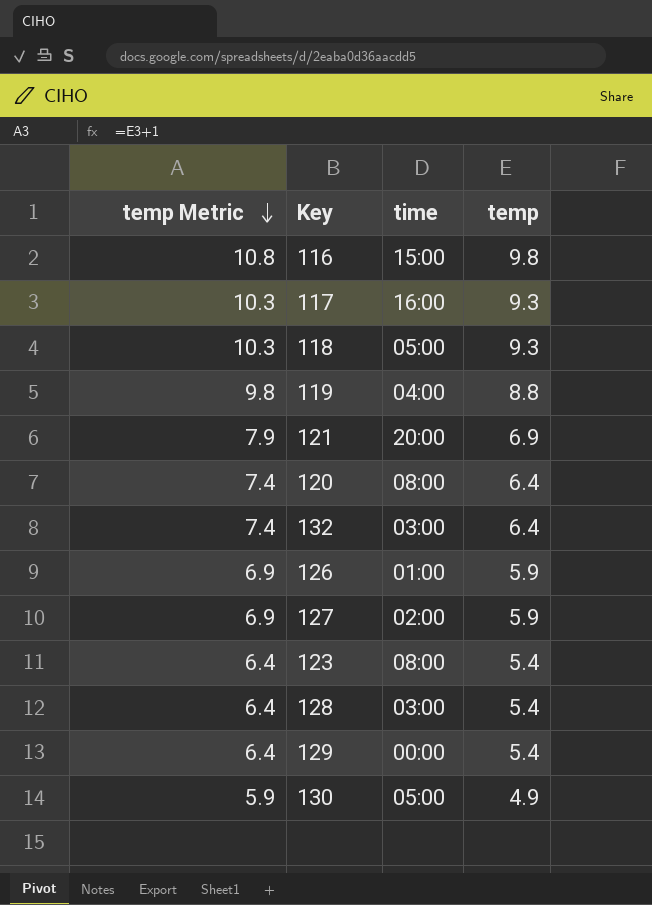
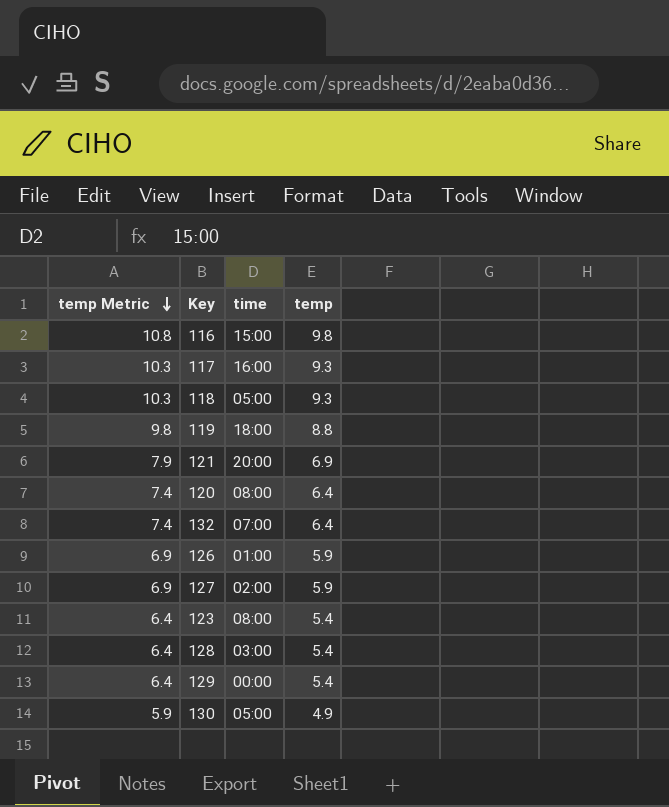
119 | time: 04:00 -> 18:00
132 | time: 03:00 -> 07:00

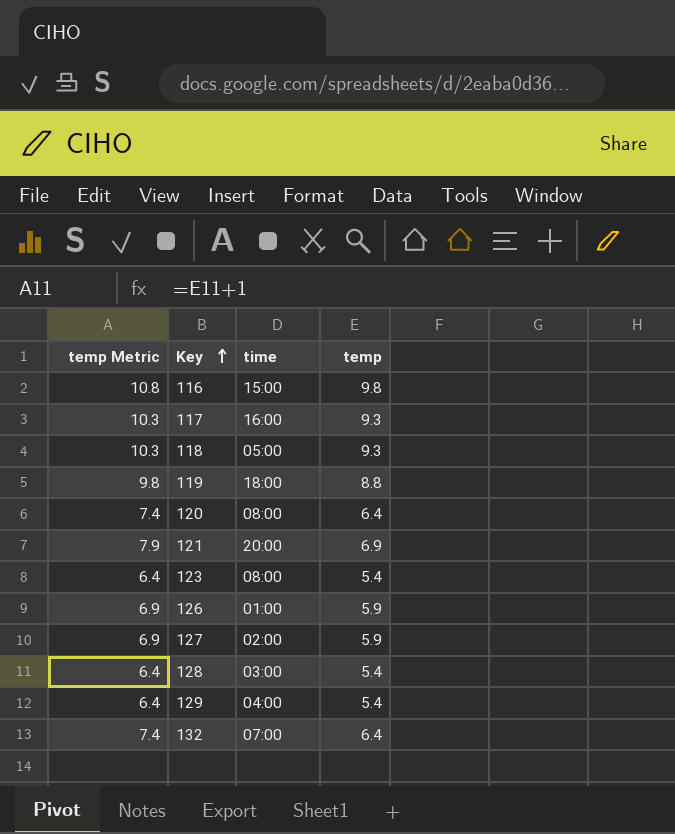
row order: temp Metric descending -> Key ascending
row 130: 5.9 | 05:00 | 4.9 -> none
129 | time: 00:00 -> 04:00

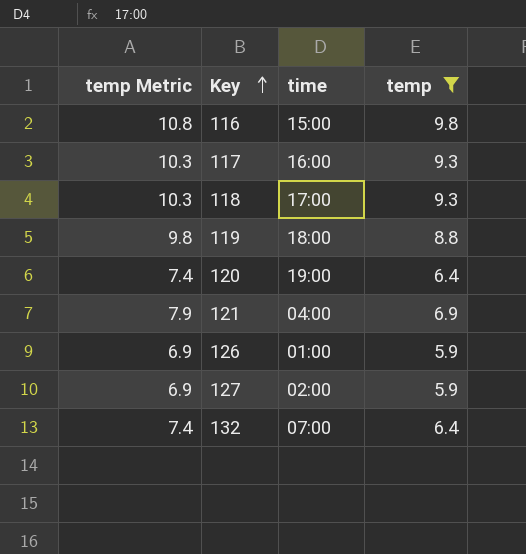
filter: none -> temp != 5.4
118 | time: 05:00 -> 17:00
120 | time: 08:00 -> 19:00
121 | time: 20:00 -> 04:00

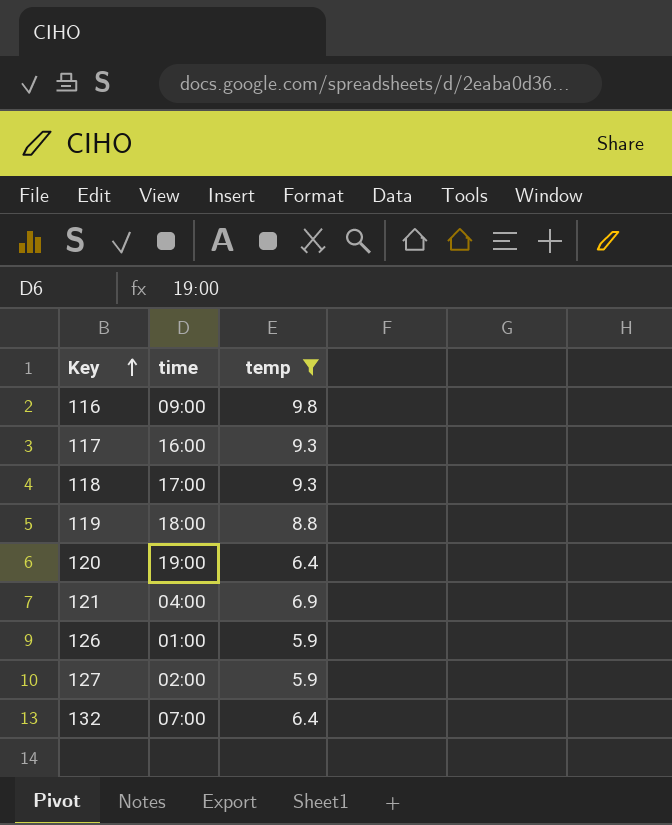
column temp Metric | formula: [temp] + 1 -> none
116 | time: 15:00 -> 09:00

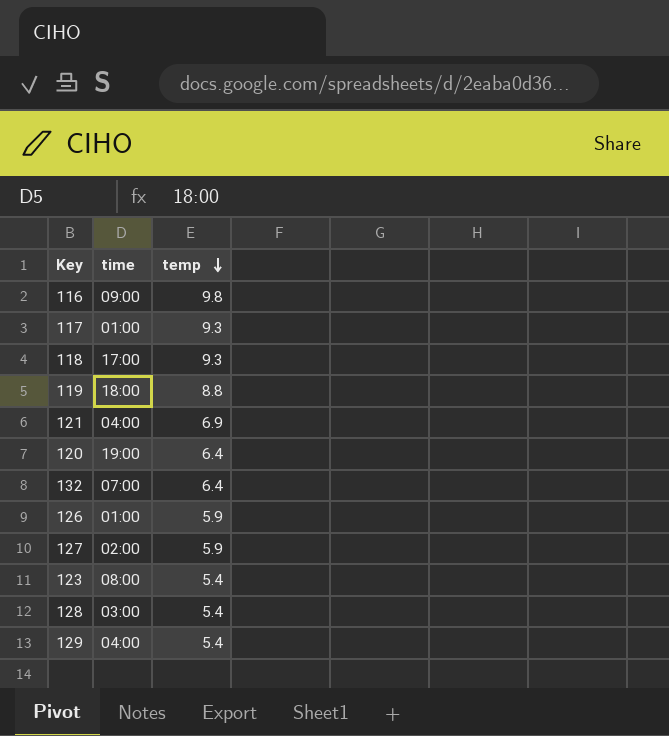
filter: temp != 5.4 -> none
row order: Key ascending -> temp descending
117 | time: 16:00 -> 01:00

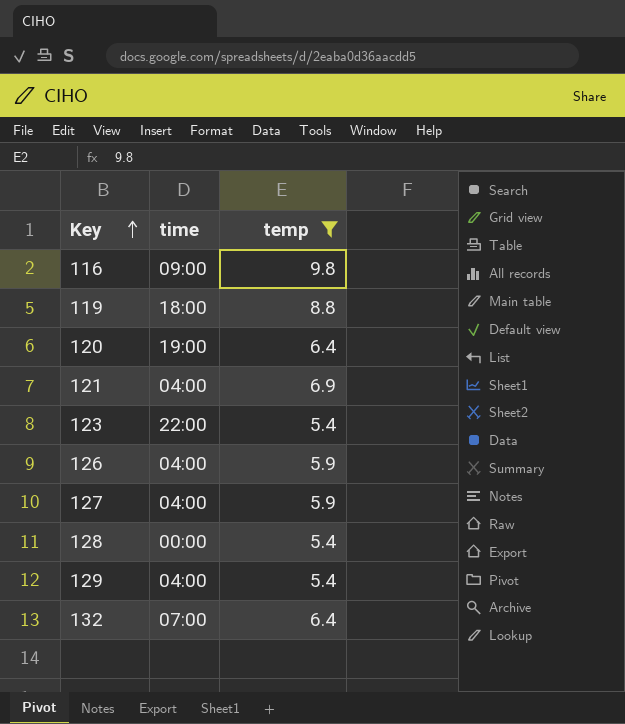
filter: none -> temp != 9.3
row order: temp descending -> Key ascending
123 | time: 08:00 -> 22:00
126 | time: 01:00 -> 04:00
127 | time: 02:00 -> 04:00
128 | time: 03:00 -> 00:00

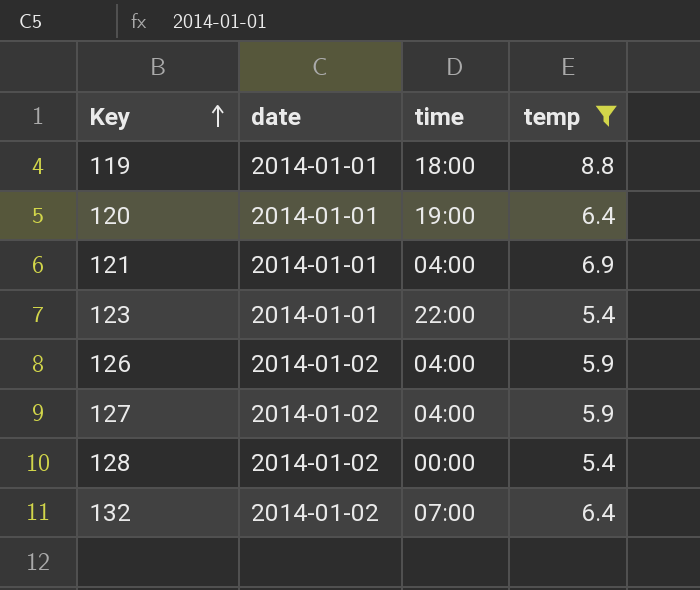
column date | position: none -> 2
row 116: 09:00 | 9.8 -> none
row 129: 04:00 | 5.4 -> none

